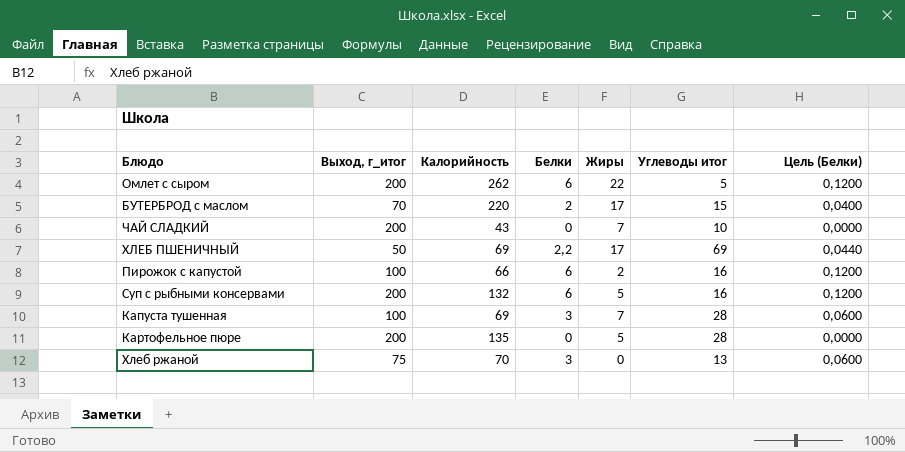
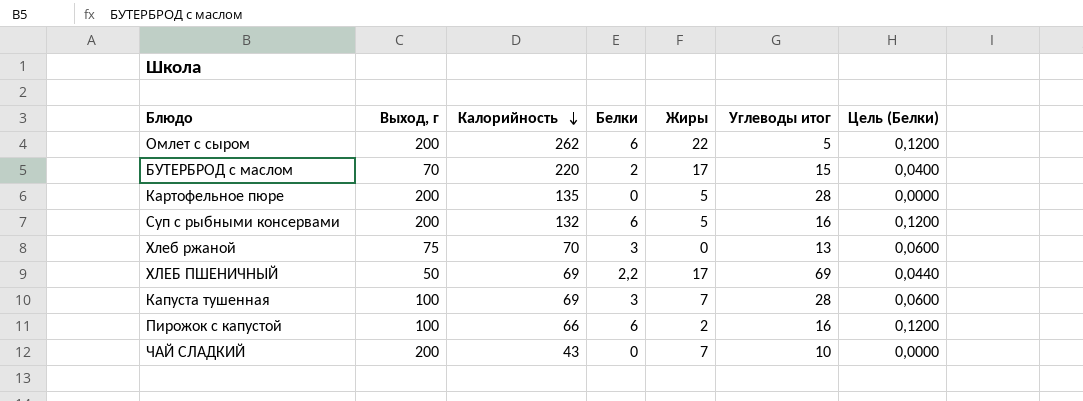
row order: none -> Калорийность descending
column name: Выход, г_итог -> Выход, г

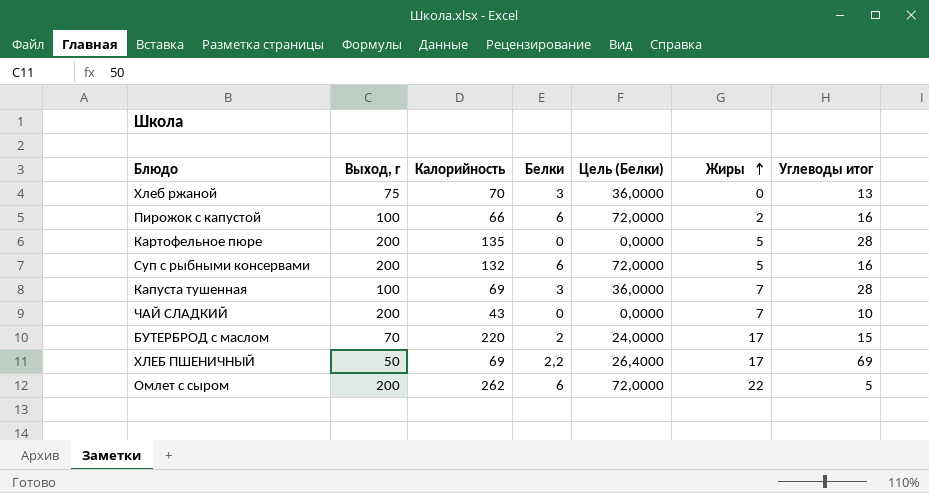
row order: Калорийность descending -> Жиры ascending
column Цель (Белки) | formula: [Белки] * 0,02 -> [Белки] * 12
column Цель (Белки) | position: 7 -> 5

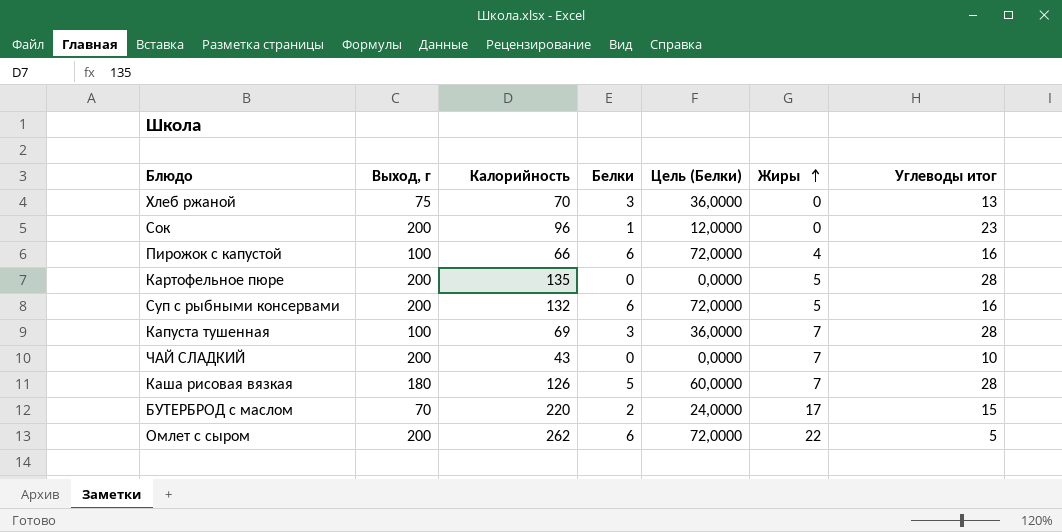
row ХЛЕБ ПШЕНИЧНЫЙ: 50 | 69 | 2,2 | 26,4000 | 17 | 69 -> none
row Сок: none -> 200 | 96 | 1 | 12,0000 | 0 | 23
Пирожок с капустой | Жиры: 2 -> 4
row Каша рисовая вязкая: none -> 180 | 126 | 5 | 60,0000 | 7 | 28

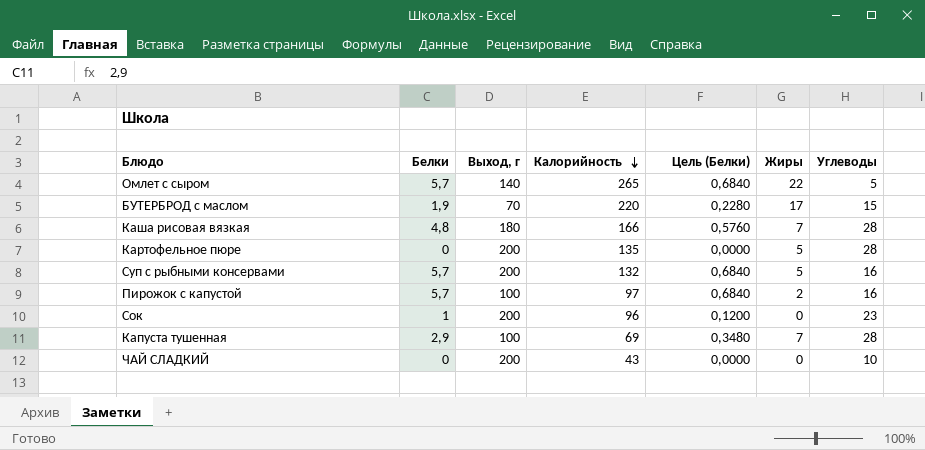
row order: Жиры ascending -> Калорийность descending
column Белки | position: 4 -> 2
column Цель (Белки) | formula: [Белки] * 12 -> [Белки] * 0,12
column name: Углеводы итог -> Углеводы
row Хлеб ржаной: 75 | 70 | 3 | 36,0000 | 0 | 13 -> none
Омлет с сыром | Белки: 6 -> 5,7
Омлет с сыром | Выход, г: 200 -> 140
Омлет с сыром | Калорийность: 262 -> 265
БУТЕРБРОД с маслом | Белки: 2 -> 1,9
Каша рисовая вязкая | Белки: 5 -> 4,8
Каша рисовая вязкая | Калорийность: 126 -> 166
Суп с рыбными консервами | Белки: 6 -> 5,7
Пирожок с капустой | Белки: 6 -> 5,7
Пирожок с капустой | Калорийность: 66 -> 97
Пирожок с капустой | Жиры: 4 -> 2
Капуста тушенная | Белки: 3 -> 2,9
ЧАЙ СЛАДКИЙ | Жиры: 7 -> 0

